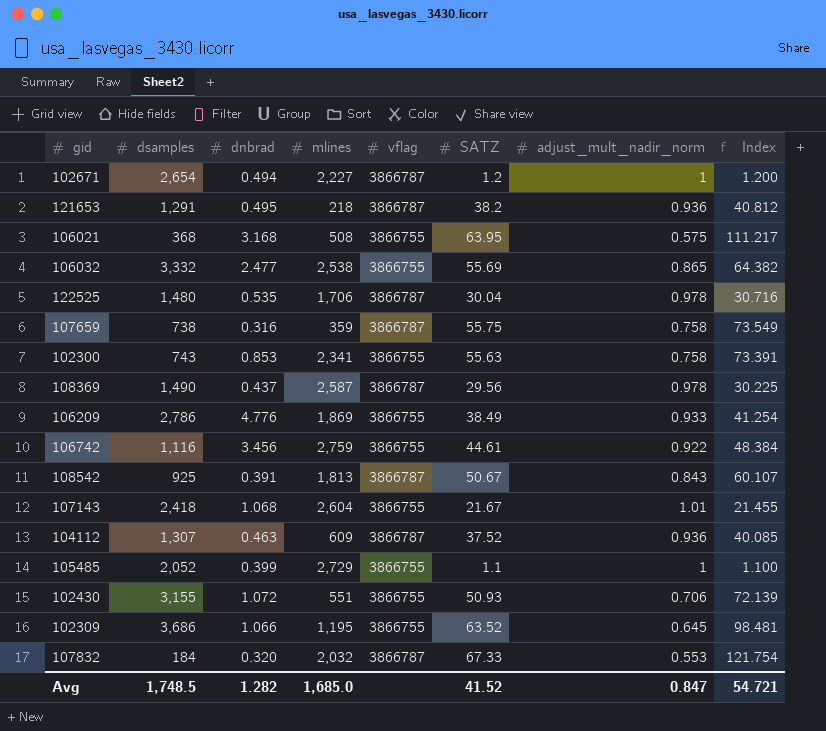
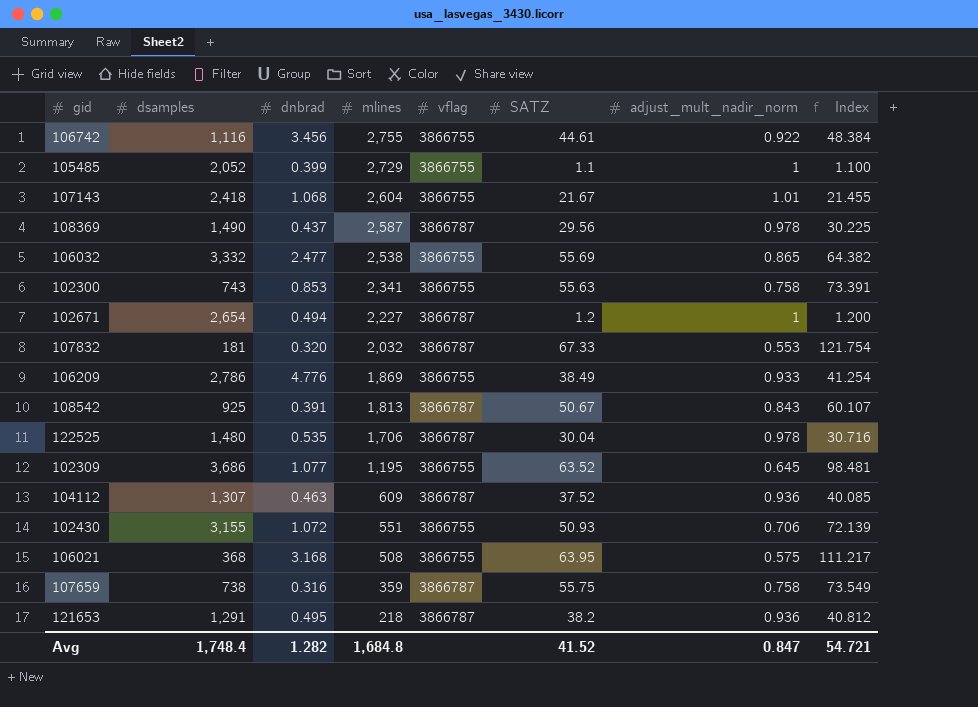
row order: none -> mlines descending
106742 | mlines: 2,759 -> 2,755
107832 | dsamples: 184 -> 181
102309 | dnbrad: 1.066 -> 1.077
Avg | dsamples: 1,748.5 -> 1,748.4
Avg | mlines: 1,685.0 -> 1,684.8

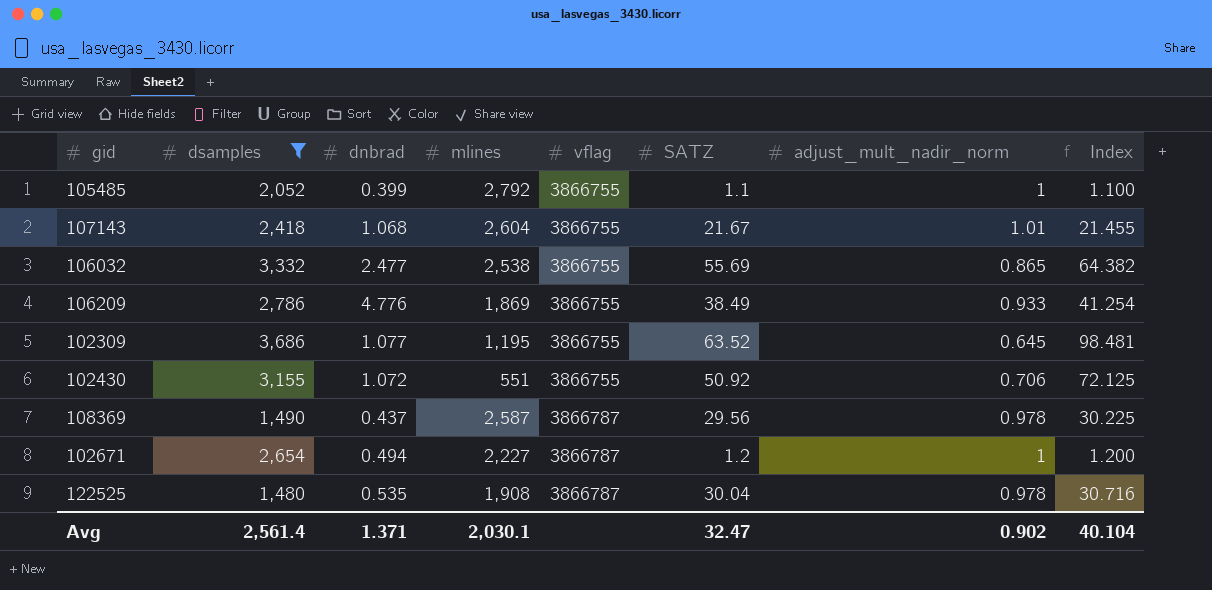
filter: none -> dsamples >= 1,480
row order: mlines descending -> vflag ascending
105485 | mlines: 2,729 -> 2,792
102430 | SATZ: 50.93 -> 50.92
102430 | Index: 72.139 -> 72.125
122525 | mlines: 1,706 -> 1,908
Avg | dsamples: 1,748.4 -> 2,561.4
Avg | dnbrad: 1.282 -> 1.371
Avg | mlines: 1,684.8 -> 2,030.1
Avg | SATZ: 41.52 -> 32.47
Avg | adjust_mult_nadir_norm: 0.847 -> 0.902
Avg | Index: 54.721 -> 40.104

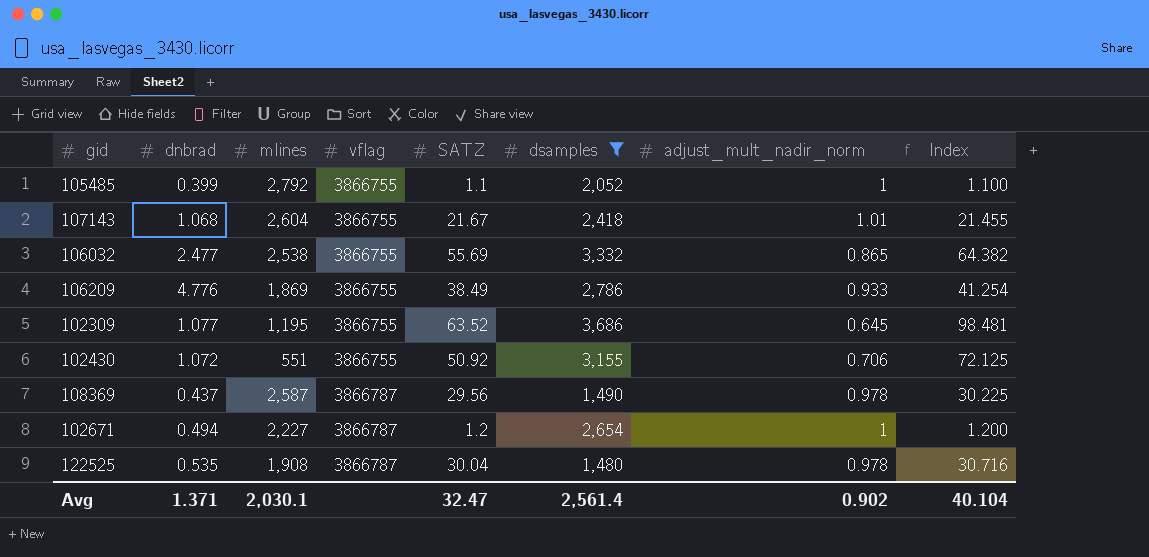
column dsamples | position: 2 -> 6

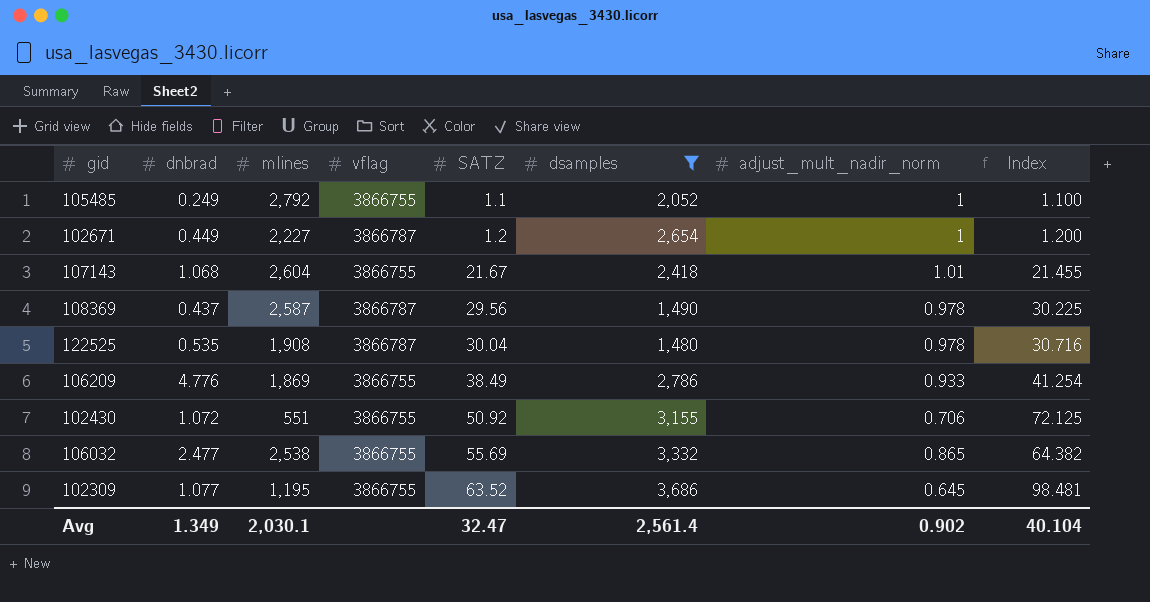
row order: vflag ascending -> SATZ ascending
105485 | dnbrad: 0.399 -> 0.249
102671 | dnbrad: 0.494 -> 0.449
Avg | dnbrad: 1.371 -> 1.349

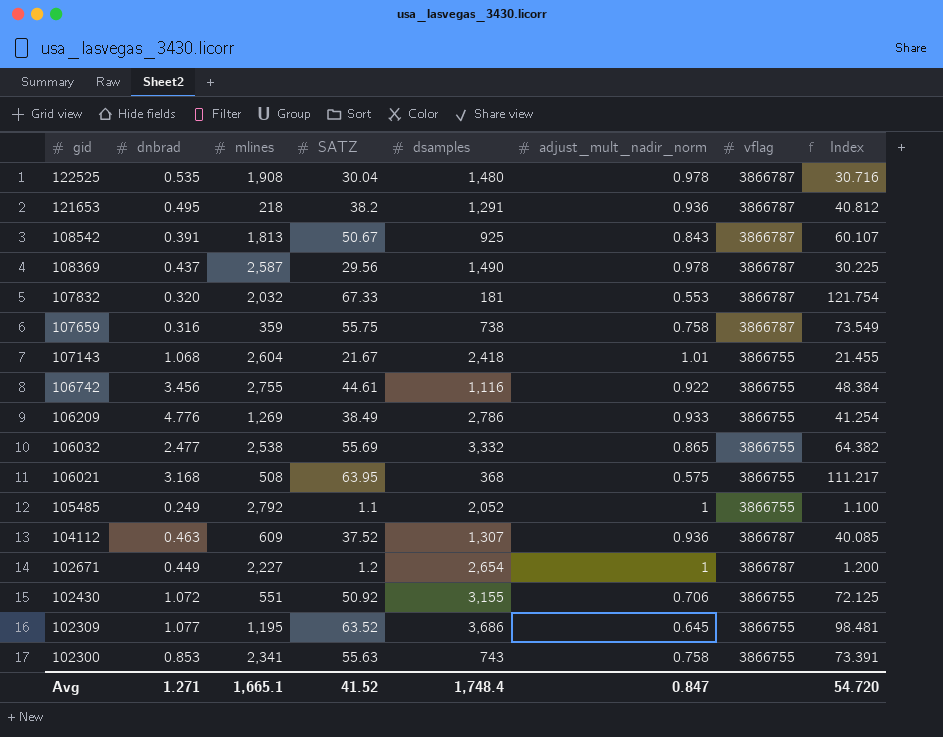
filter: dsamples >= 1,480 -> none
row order: SATZ ascending -> gid descending
column vflag | position: 4 -> 7
106209 | mlines: 1,869 -> 1,269
Avg | dnbrad: 1.349 -> 1.271
Avg | mlines: 2,030.1 -> 1,665.1
Avg | SATZ: 32.47 -> 41.52
Avg | dsamples: 2,561.4 -> 1,748.4
Avg | adjust_mult_nadir_norm: 0.902 -> 0.847
Avg | Index: 40.104 -> 54.720

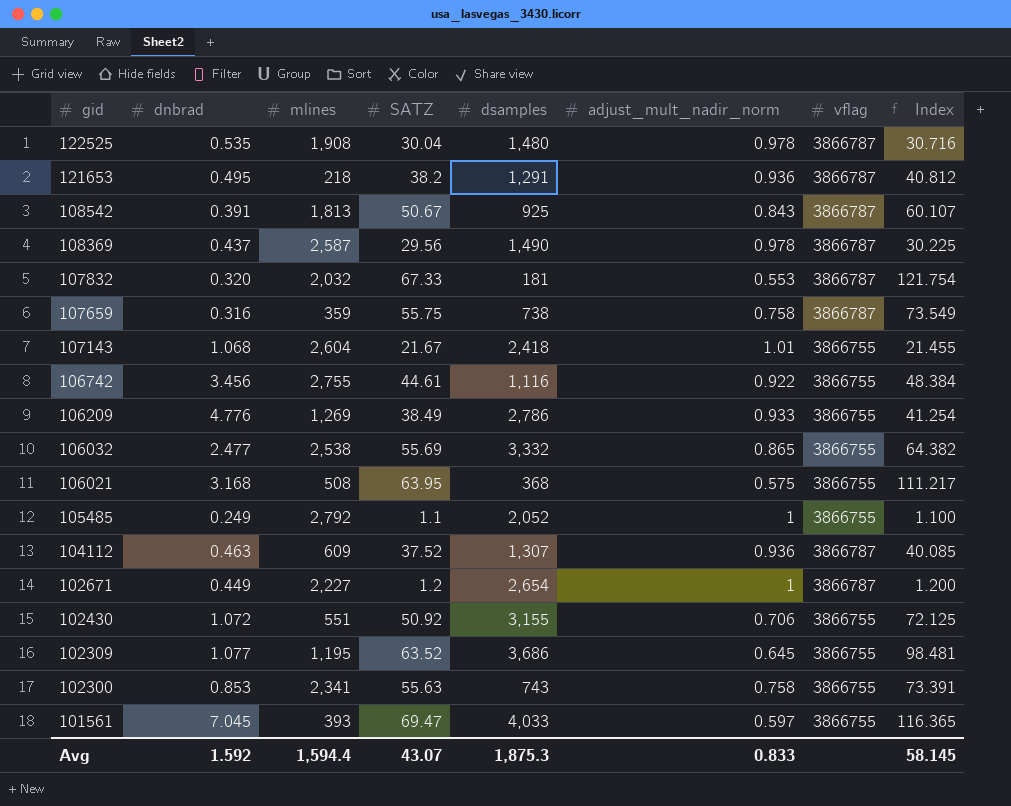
row 101561: none -> 7.045 | 393 | 69.47 | 4,033 | 0.597 | 3866755 | 116.365
Avg | dnbrad: 1.271 -> 1.592
Avg | mlines: 1,665.1 -> 1,594.4
Avg | SATZ: 41.52 -> 43.07
Avg | dsamples: 1,748.4 -> 1,875.3
Avg | adjust_mult_nadir_norm: 0.847 -> 0.833
Avg | Index: 54.720 -> 58.145

